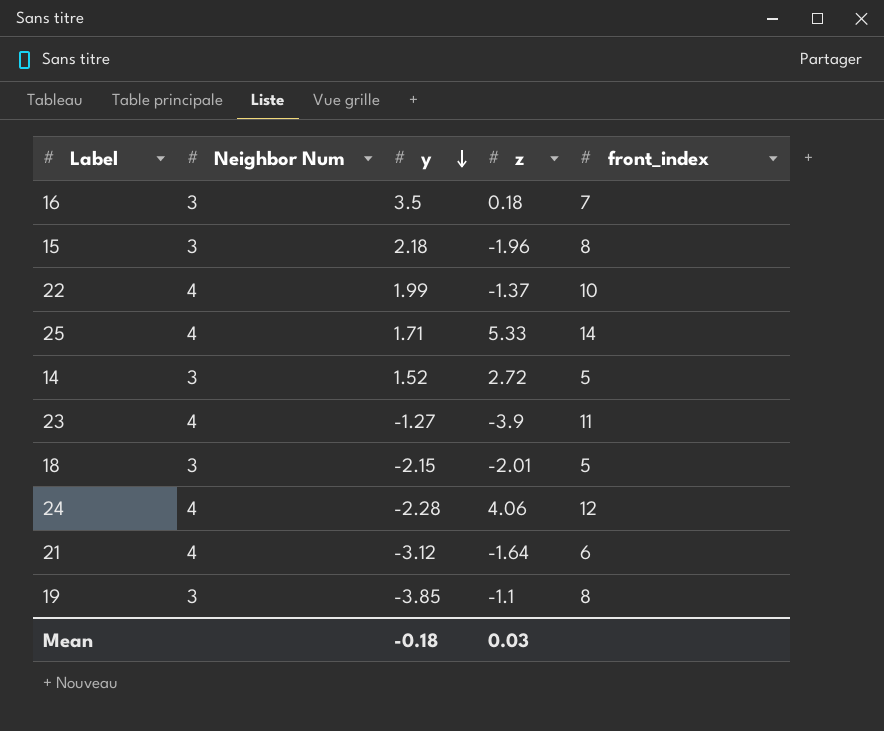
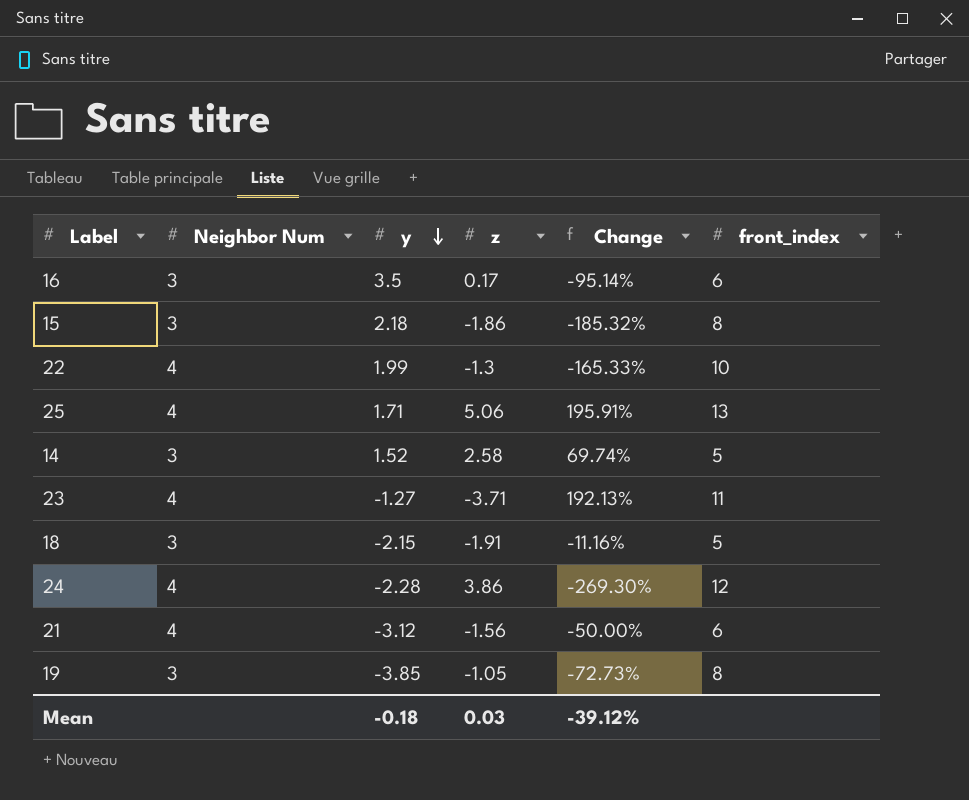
column Change | formula: none -> ([z] - [y]) / [y]
16 | z: 0.18 -> 0.17
16 | front_index: 7 -> 6
15 | z: -1.96 -> -1.86
22 | z: -1.37 -> -1.3
25 | z: 5.33 -> 5.06
25 | front_index: 14 -> 13
14 | z: 2.72 -> 2.58
23 | z: -3.9 -> -3.71
18 | z: -2.01 -> -1.91
24 | z: 4.06 -> 3.86
21 | z: -1.64 -> -1.56
19 | z: -1.1 -> -1.05

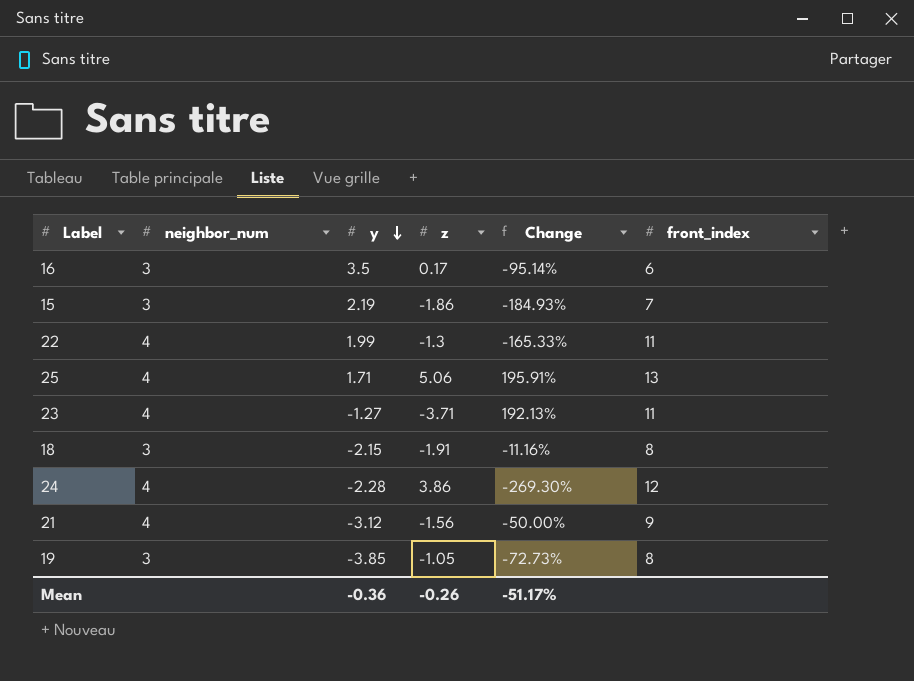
column name: Neighbor Num -> neighbor_num
row 14: 3 | 1.52 | 2.58 | 69.74% | 5 -> none
15 | y: 2.18 -> 2.19
15 | Change: -185.32% -> -184.93%
15 | front_index: 8 -> 7
22 | front_index: 10 -> 11
18 | front_index: 5 -> 8
21 | front_index: 6 -> 9
Mean | y: -0.18 -> -0.36
Mean | z: 0.03 -> -0.26
Mean | Change: -39.12% -> -51.17%

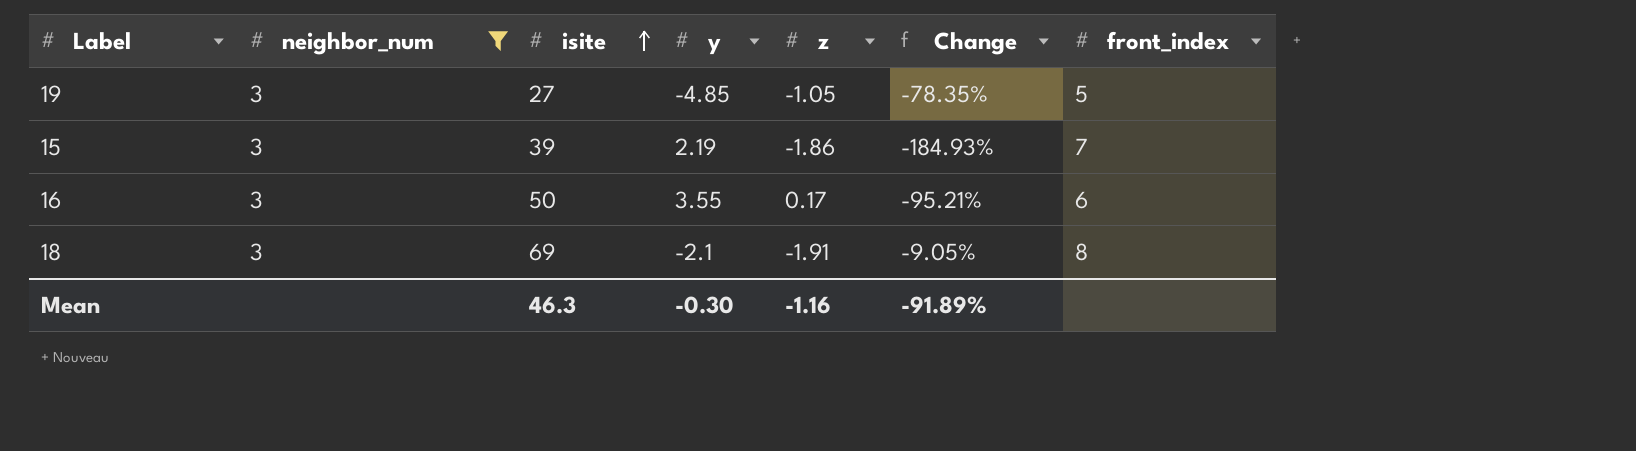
filter: none -> neighbor_num = 3
row order: y descending -> isite ascending
column isite | position: none -> 3
19 | y: -3.85 -> -4.85
19 | Change: -72.73% -> -78.35%
19 | front_index: 8 -> 5
16 | y: 3.5 -> 3.55
16 | Change: -95.14% -> -95.21%
18 | y: -2.15 -> -2.1
18 | Change: -11.16% -> -9.05%
Mean | y: -0.36 -> -0.30
Mean | z: -0.26 -> -1.16
Mean | Change: -51.17% -> -91.89%

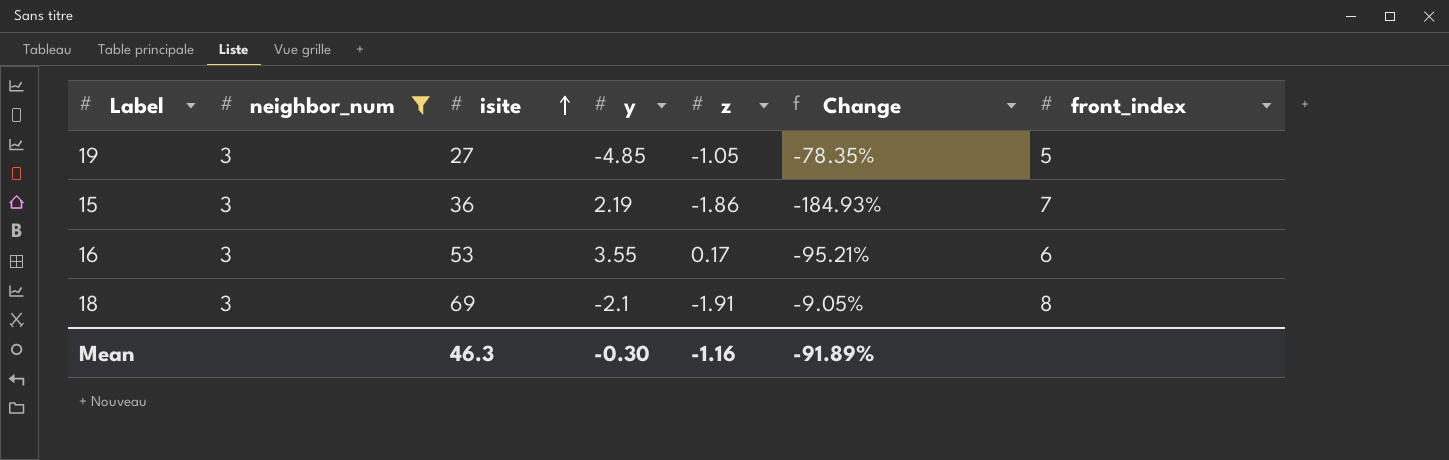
15 | isite: 39 -> 36
16 | isite: 50 -> 53

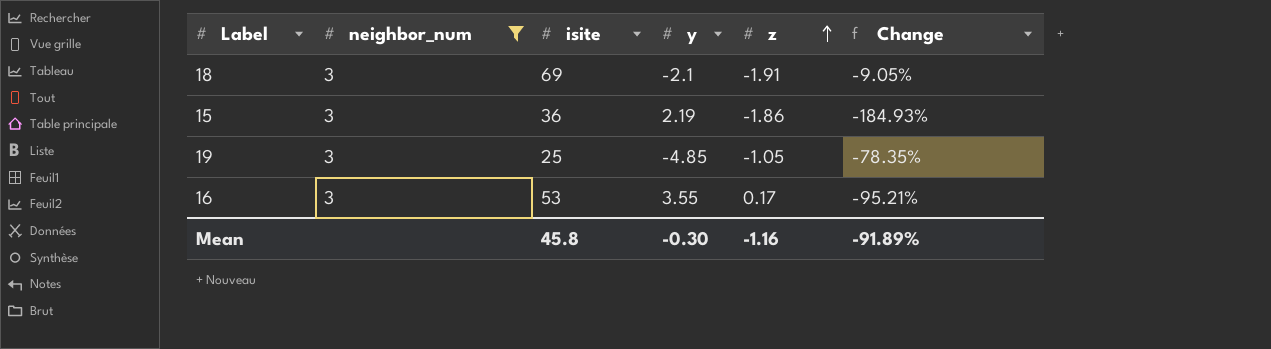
row order: isite ascending -> z ascending
column front_index | position: 7 -> none
19 | isite: 27 -> 25
Mean | isite: 46.3 -> 45.8

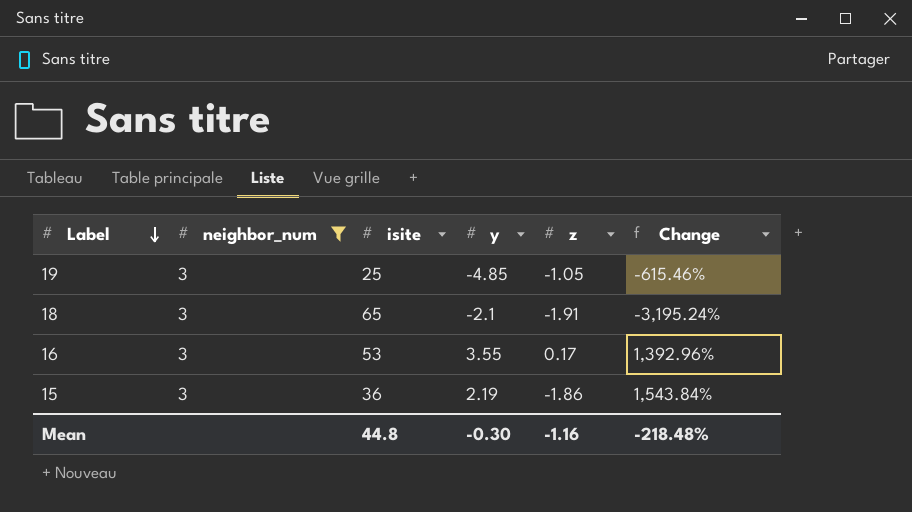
row order: z ascending -> Label descending
column Change | formula: ([z] - [y]) / [y] -> ([isite] - [y]) / [y]
18 | isite: 69 -> 65
Mean | isite: 45.8 -> 44.8
Mean | Change: -91.89% -> -218.48%

